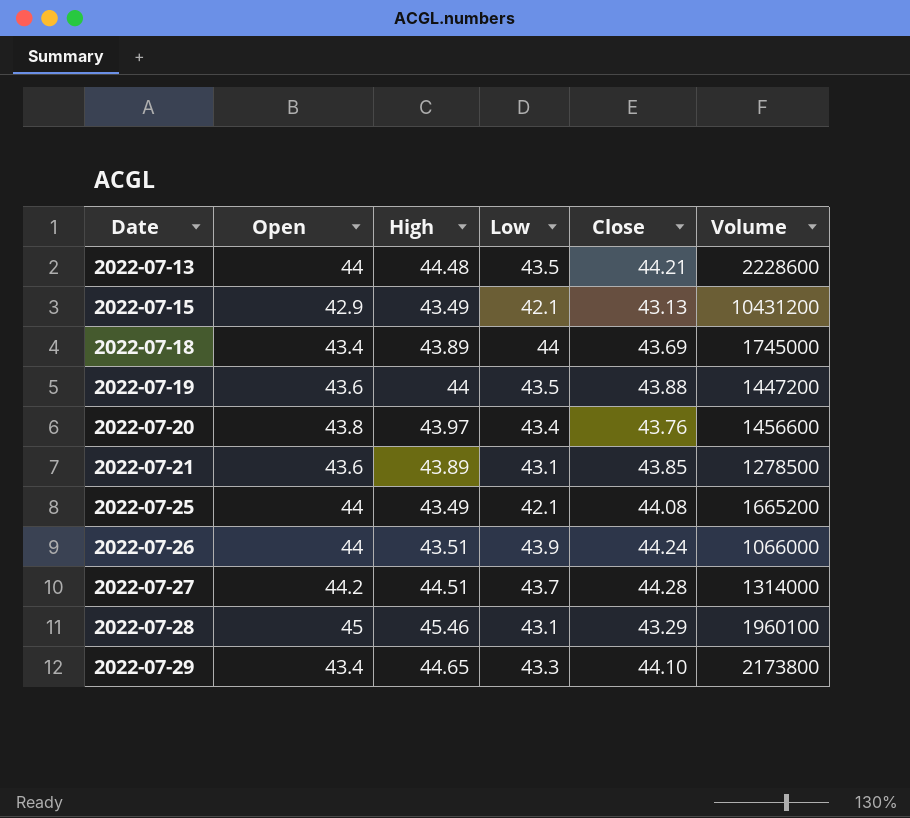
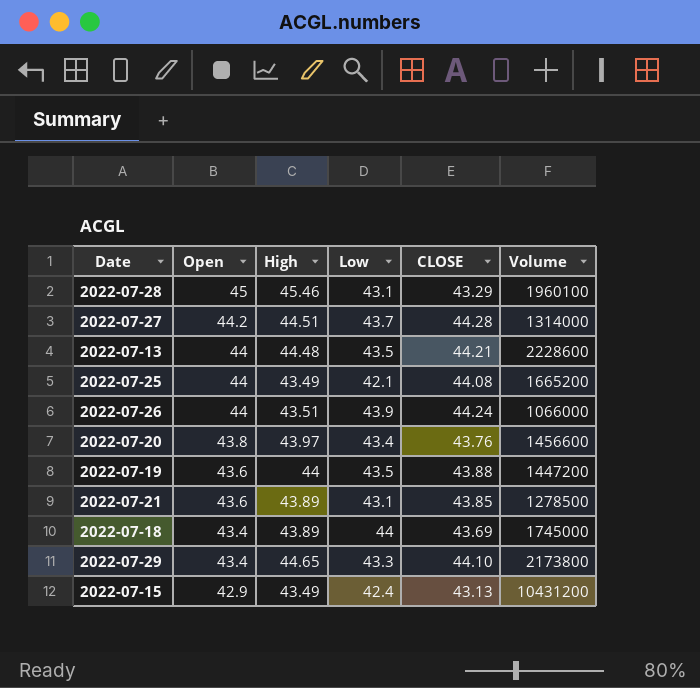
row order: Date ascending -> Open descending
column name: Close -> CLOSE
2022-07-15 | Low: 42.1 -> 42.4

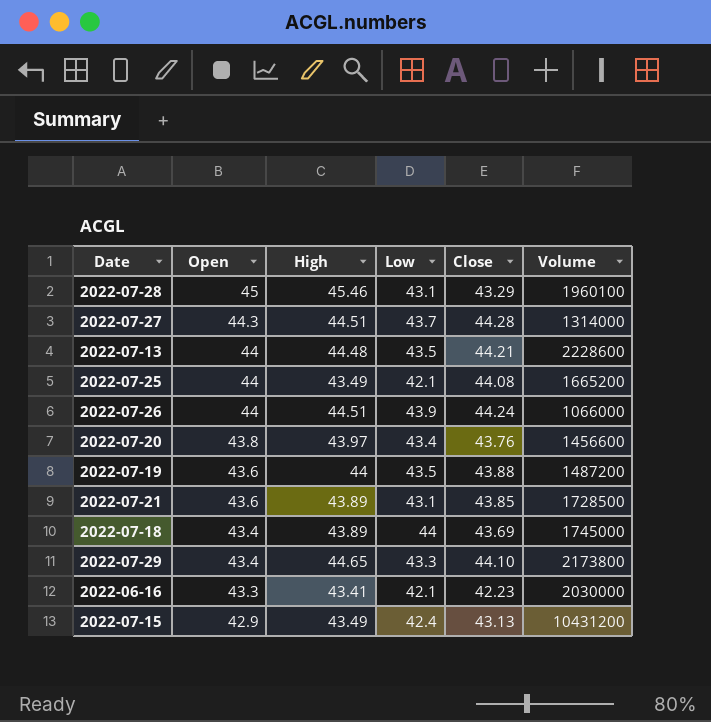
column name: CLOSE -> Close
2022-07-27 | Open: 44.2 -> 44.3
2022-07-26 | High: 43.51 -> 44.51
2022-07-19 | Volume: 1447200 -> 1487200
2022-07-21 | Volume: 1278500 -> 1728500
row 2022-06-16: none -> 43.3 | 43.41 | 42.1 | 42.23 | 2030000

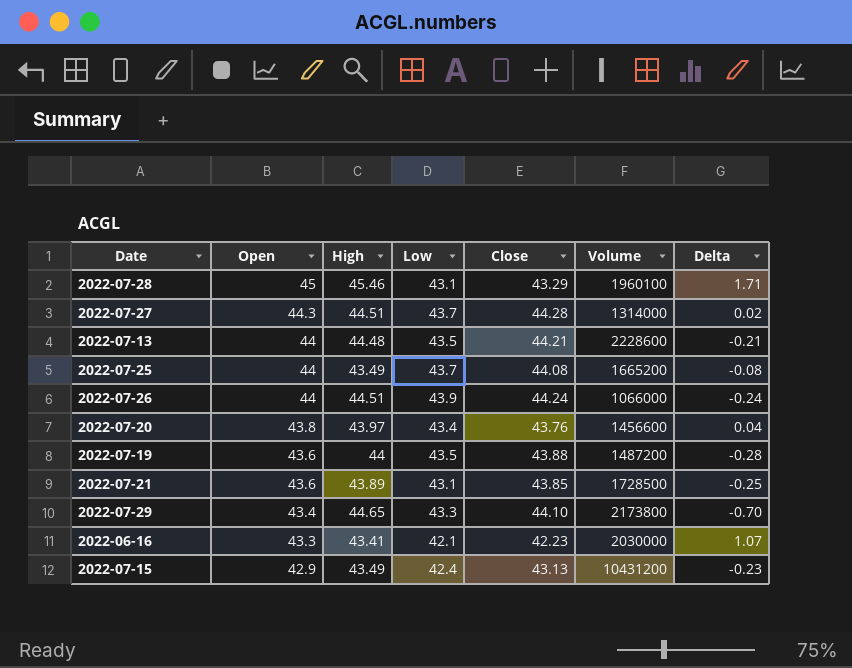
column Delta | formula: none -> [Open] - [Close]
row 2022-07-18: 43.4 | 43.89 | 44 | 43.69 | 1745000 -> none
2022-07-25 | Low: 42.1 -> 43.7

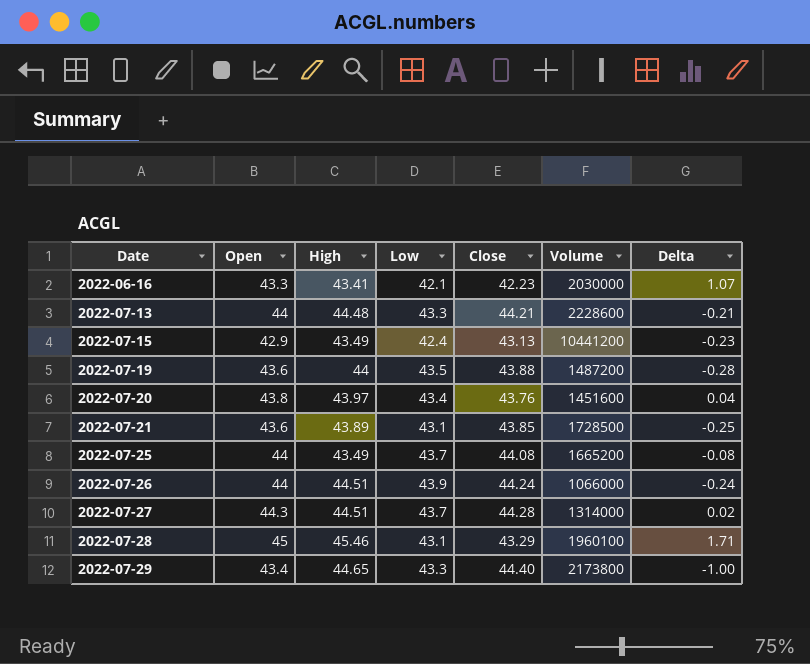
row order: Open descending -> Date ascending
2022-07-13 | Low: 43.5 -> 43.3
2022-07-15 | Volume: 10431200 -> 10441200
2022-07-20 | Volume: 1456600 -> 1451600
2022-07-29 | Close: 44.10 -> 44.40
2022-07-29 | Delta: -0.70 -> -1.00

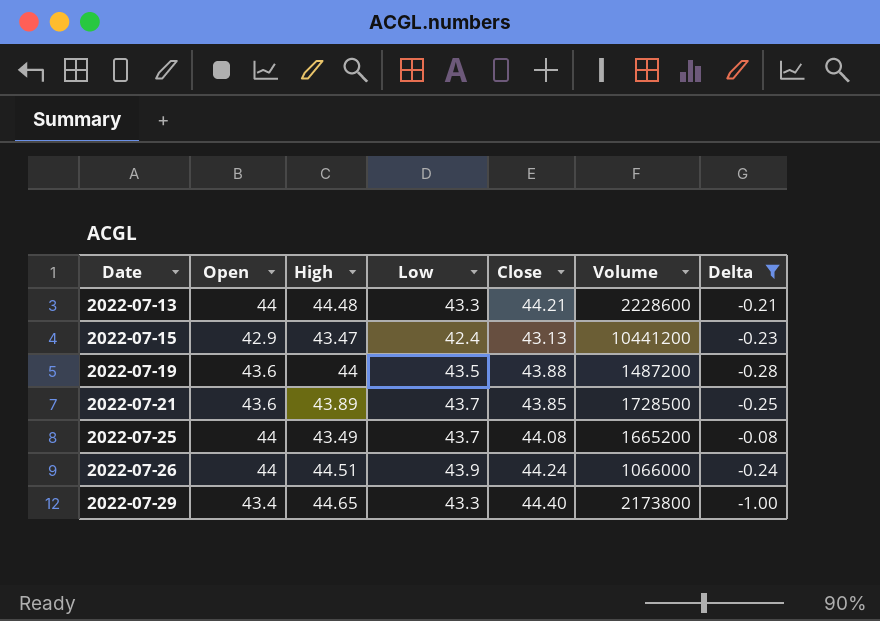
filter: none -> Delta <= -0.08
2022-07-15 | High: 43.49 -> 43.47
2022-07-21 | Low: 43.1 -> 43.7

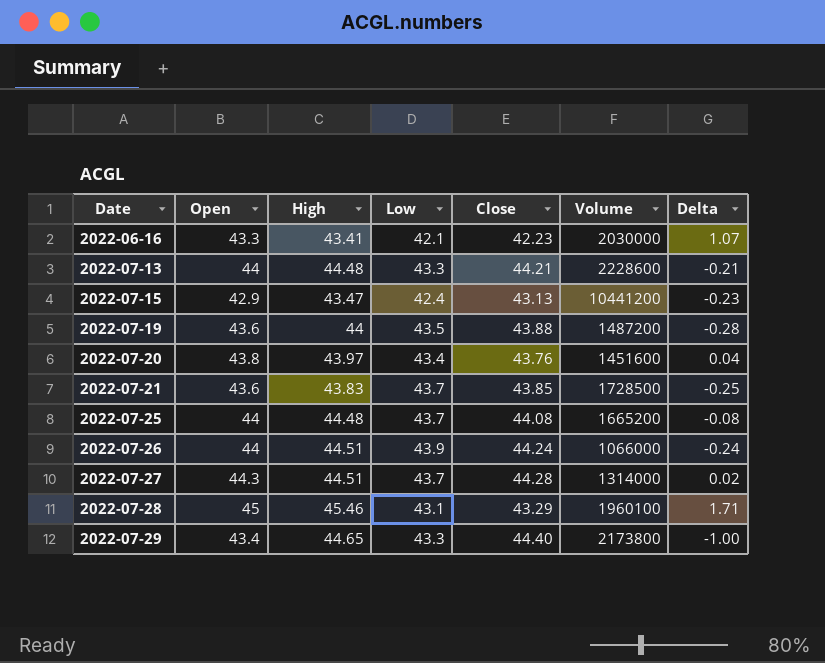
filter: Delta <= -0.08 -> none
2022-07-21 | High: 43.89 -> 43.83
2022-07-25 | High: 43.49 -> 44.48

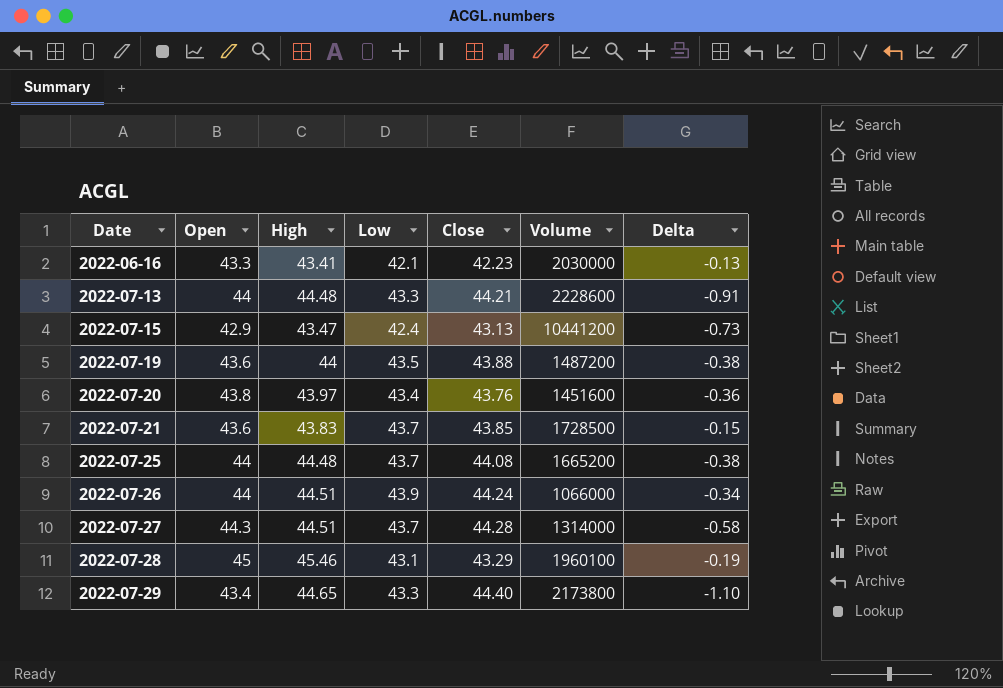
column Delta | formula: [Open] - [Close] -> [Low] - [Close]

